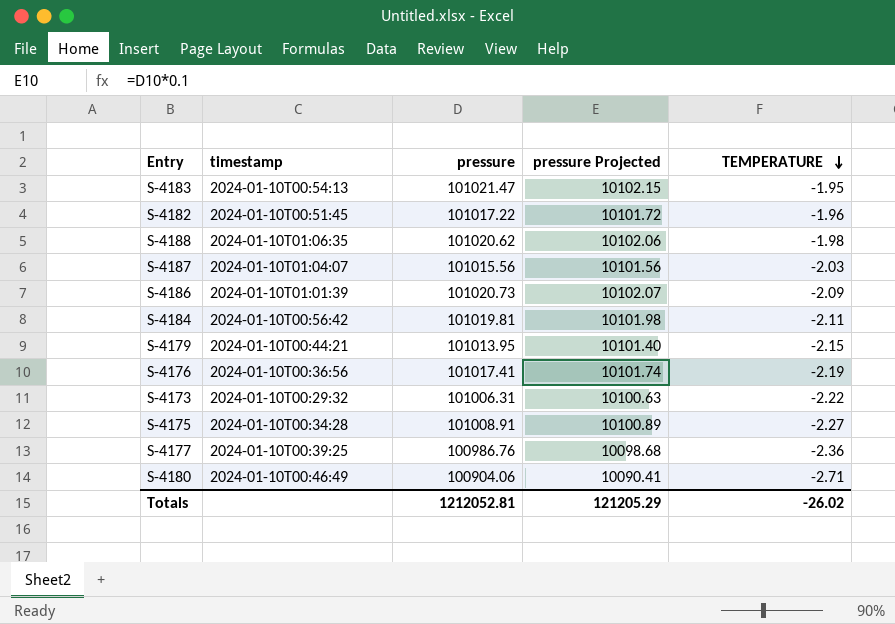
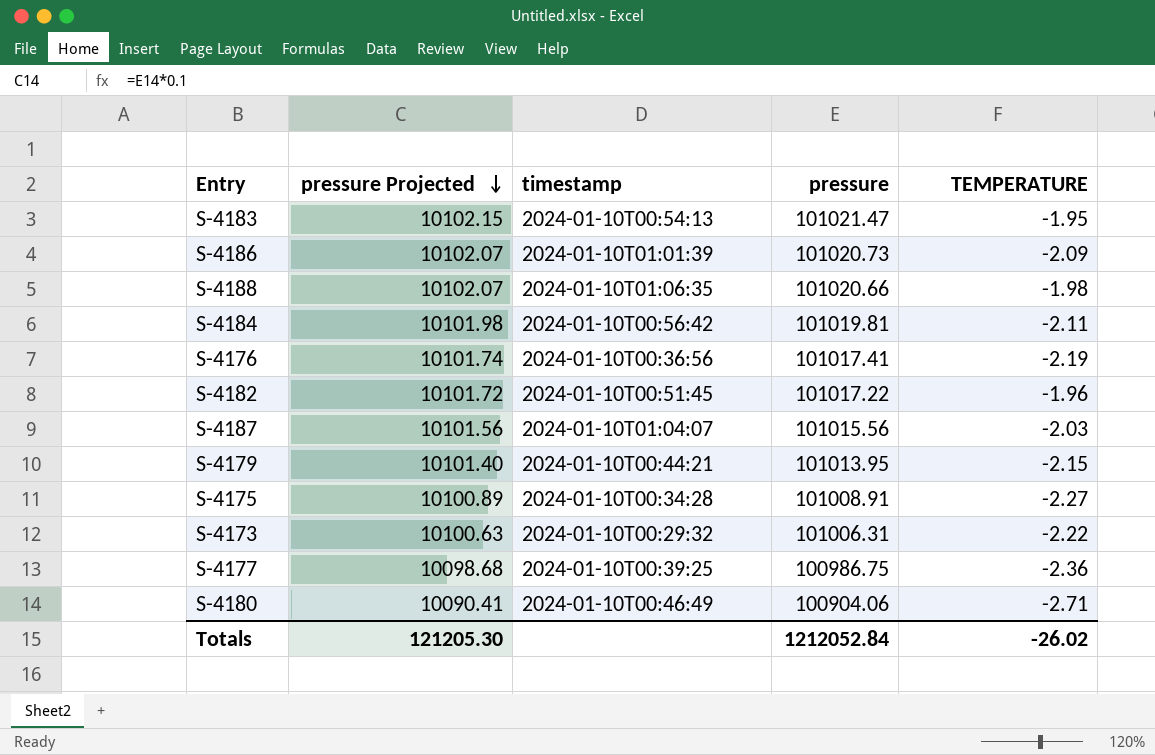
row order: TEMPERATURE descending -> pressure Projected descending
column pressure Projected | position: 4 -> 2
S-4188 | pressure Projected: 10102.06 -> 10102.07
S-4188 | pressure: 101020.62 -> 101020.66
S-4177 | pressure: 100986.76 -> 100986.75
Totals | pressure Projected: 121205.29 -> 121205.30
Totals | pressure: 1212052.81 -> 1212052.84

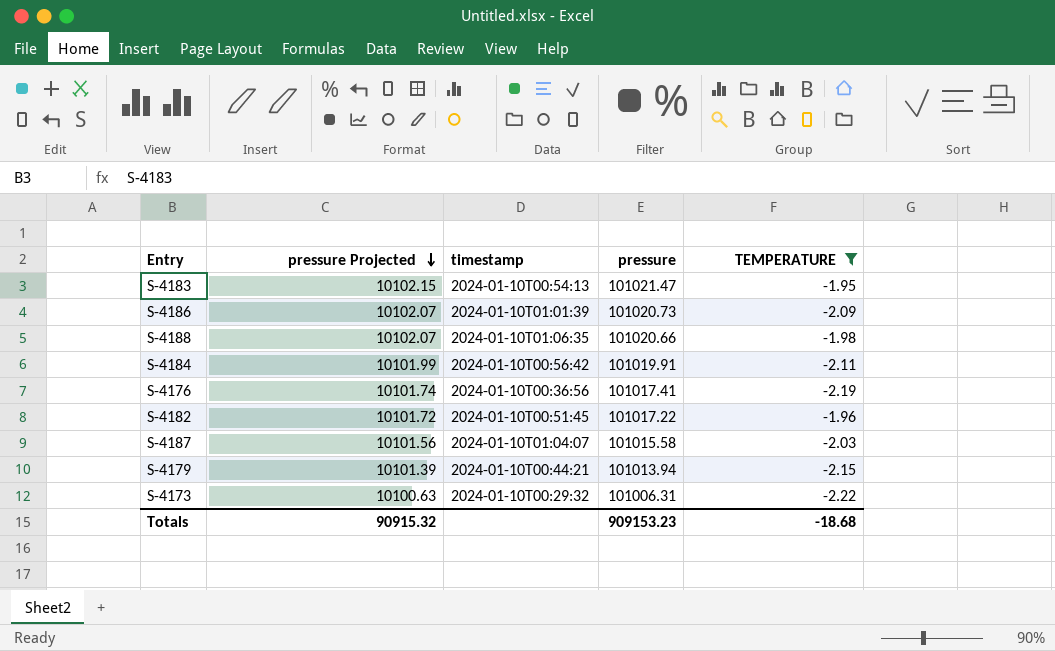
filter: none -> TEMPERATURE >= -2.22
S-4184 | pressure Projected: 10101.98 -> 10101.99
S-4184 | pressure: 101019.81 -> 101019.91
S-4187 | pressure: 101015.56 -> 101015.58
S-4179 | pressure Projected: 10101.40 -> 10101.39
S-4179 | pressure: 101013.95 -> 101013.94
Totals | pressure Projected: 121205.30 -> 90915.32
Totals | pressure: 1212052.84 -> 909153.23
Totals | TEMPERATURE: -26.02 -> -18.68

